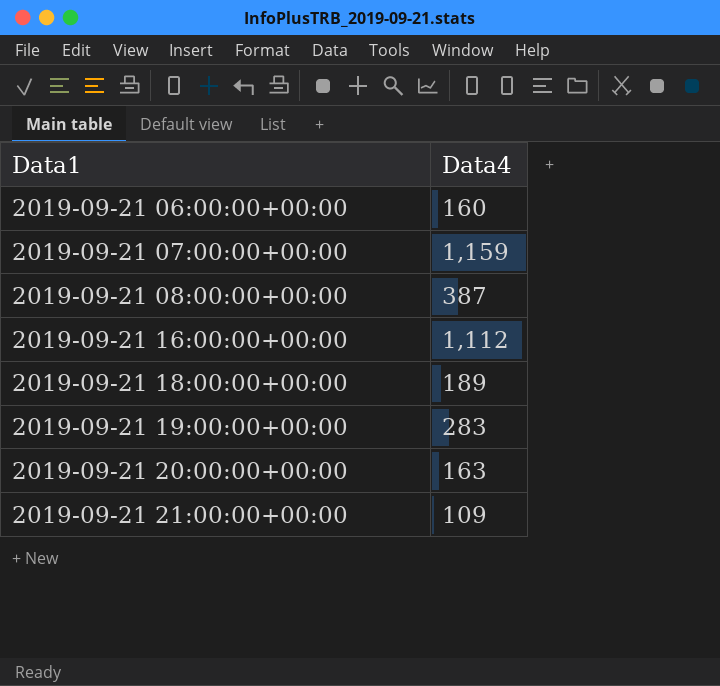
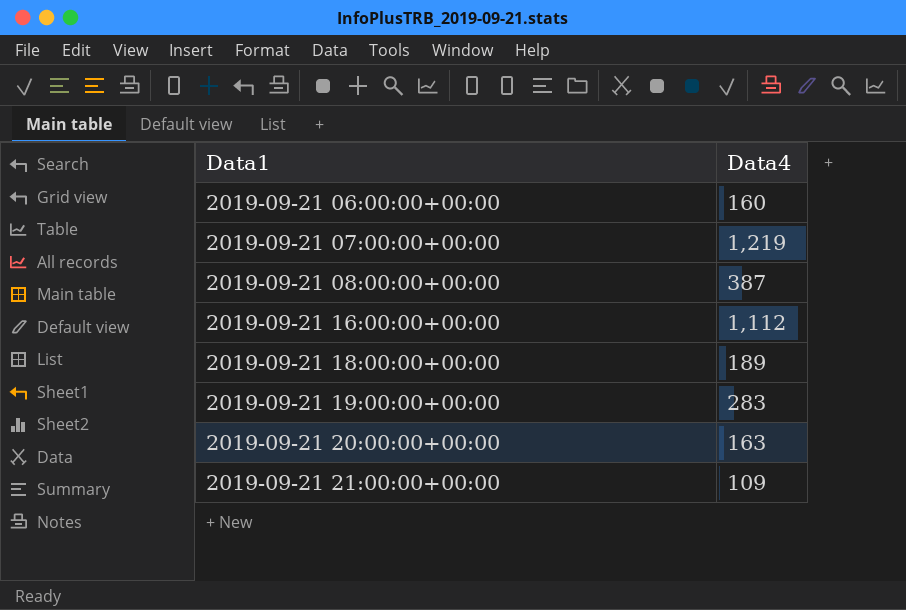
2019-09-21 07:00:00+00:00 | Data4: 1,159 -> 1,219

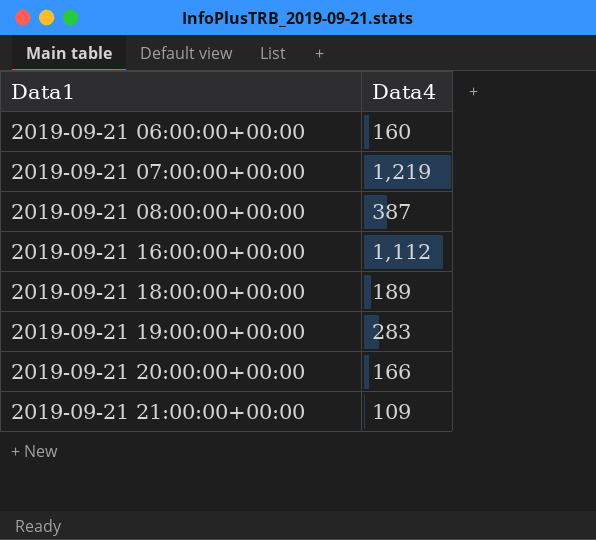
2019-09-21 20:00:00+00:00 | Data4: 163 -> 166

